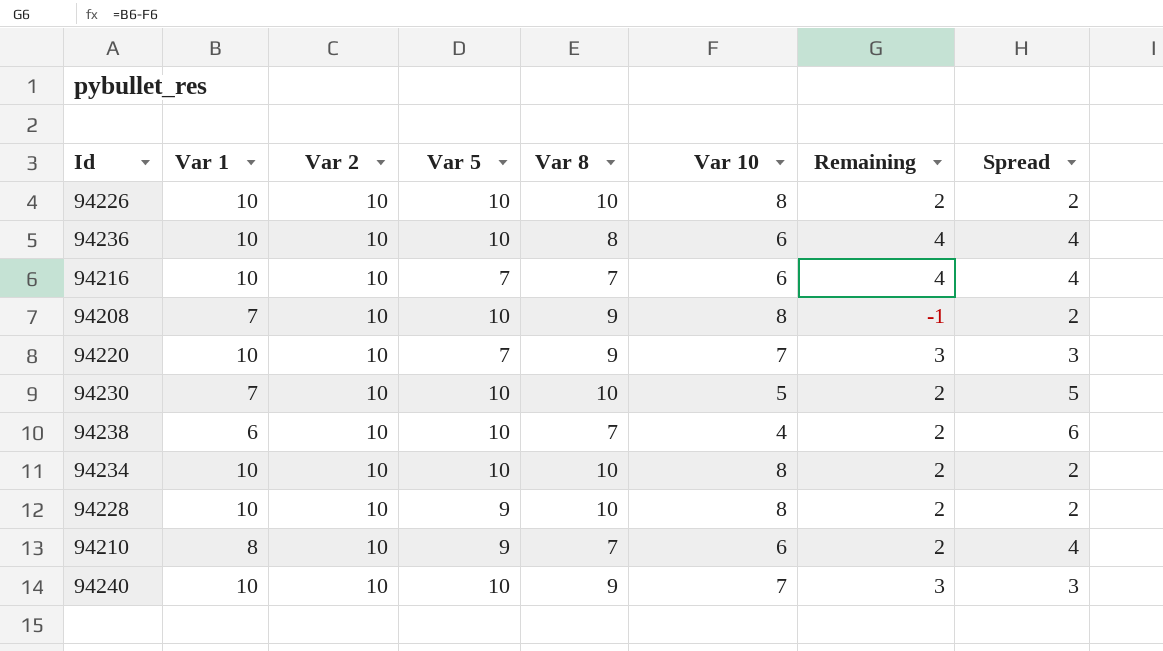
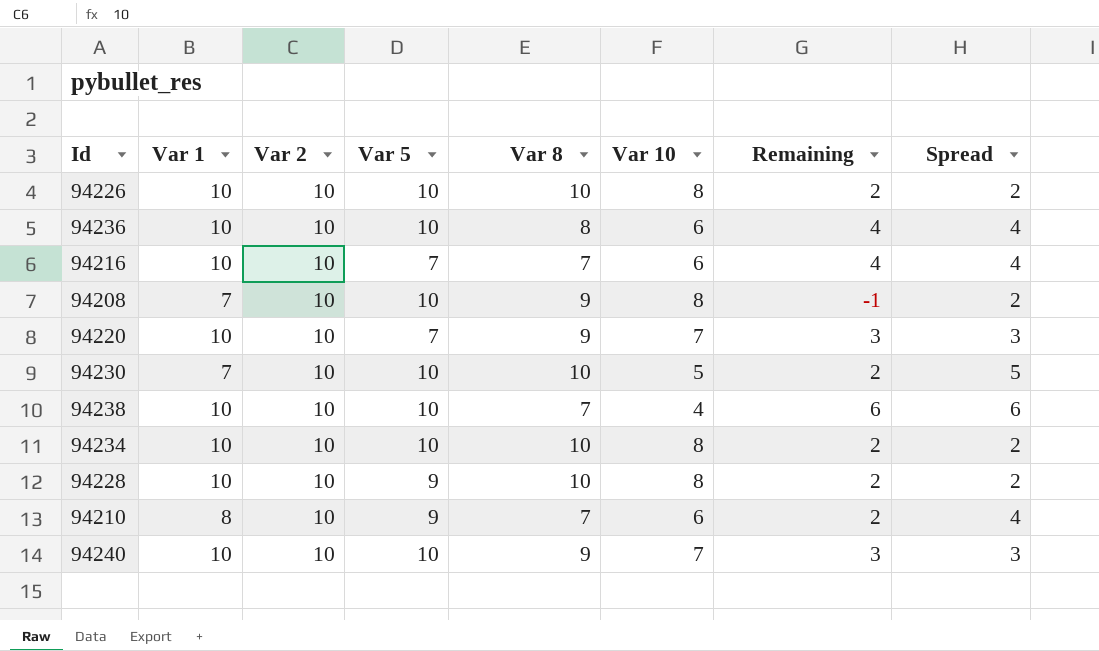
94238 | Var 1: 6 -> 10
94238 | Remaining: 2 -> 6

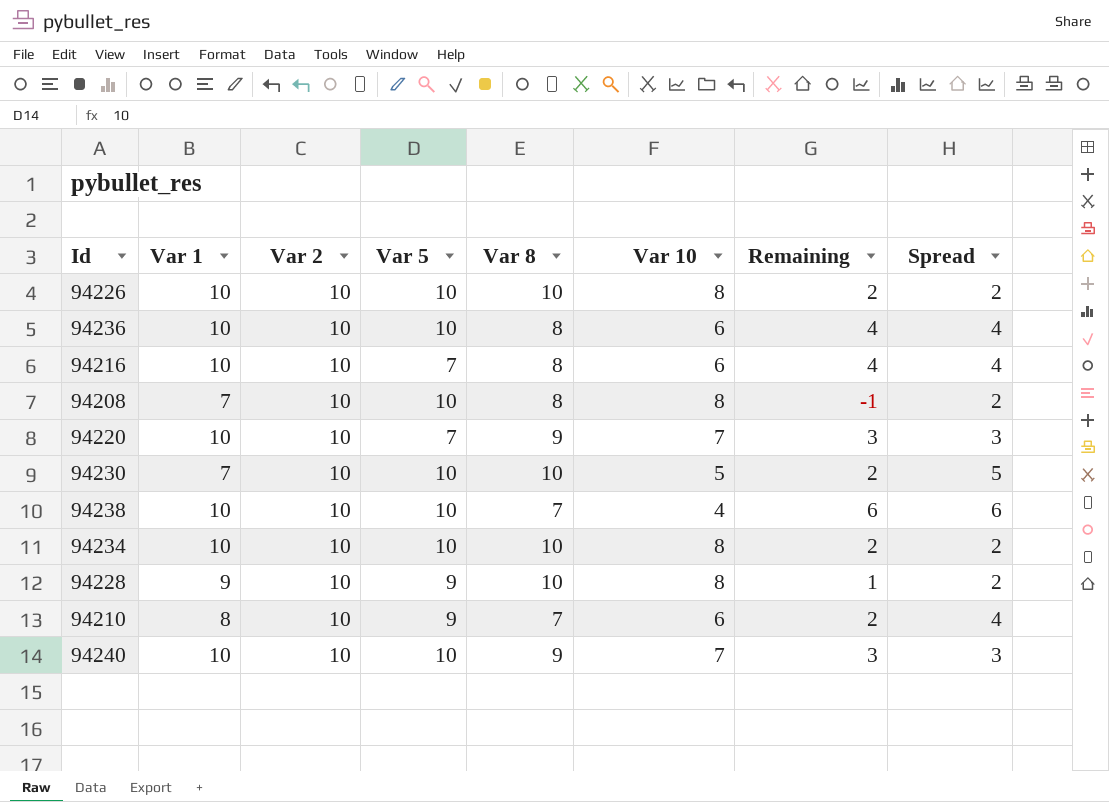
94216 | Var 8: 7 -> 8
94208 | Var 8: 9 -> 8
94228 | Var 1: 10 -> 9
94228 | Remaining: 2 -> 1

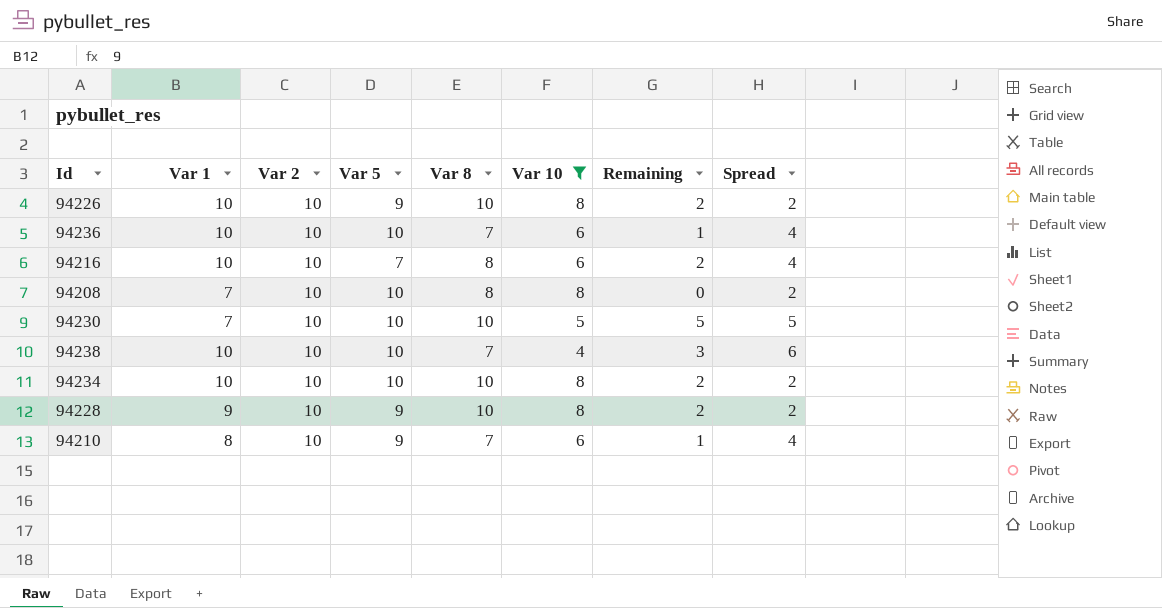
filter: none -> Var 10 != 7
column Remaining | formula: [Var 1] - [Var 10] -> [Var 8] - [Var 10]
94226 | Var 5: 10 -> 9
94236 | Var 8: 8 -> 7

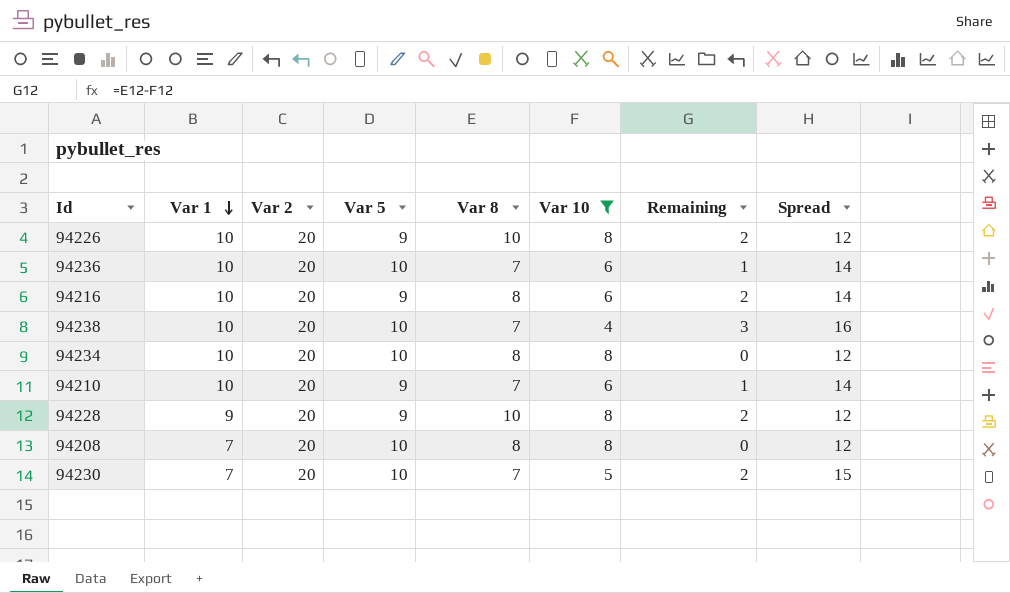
row order: none -> Var 1 descending
94226 | Var 2: 10 -> 20
94226 | Spread: 2 -> 12
94236 | Var 2: 10 -> 20
94236 | Spread: 4 -> 14
94216 | Var 2: 10 -> 20
94216 | Var 5: 7 -> 9
94216 | Spread: 4 -> 14
94238 | Var 2: 10 -> 20
94238 | Spread: 6 -> 16
94234 | Var 2: 10 -> 20
94234 | Var 8: 10 -> 8
94234 | Remaining: 2 -> 0
94234 | Spread: 2 -> 12
94210 | Var 1: 8 -> 10
94210 | Var 2: 10 -> 20
94210 | Spread: 4 -> 14
94228 | Var 2: 10 -> 20
94228 | Spread: 2 -> 12
94208 | Var 2: 10 -> 20
94208 | Spread: 2 -> 12
94230 | Var 2: 10 -> 20
94230 | Var 8: 10 -> 7
94230 | Remaining: 5 -> 2
94230 | Spread: 5 -> 15

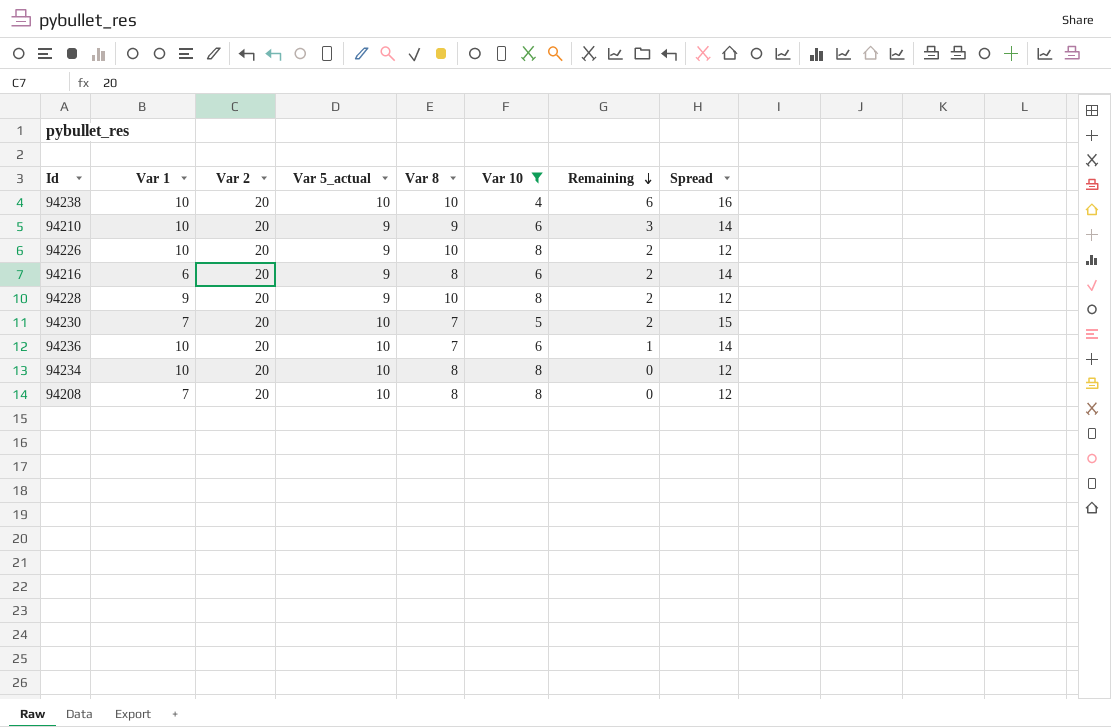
row order: Var 1 descending -> Remaining descending
column name: Var 5 -> Var 5_actual
94238 | Var 8: 7 -> 10
94238 | Remaining: 3 -> 6
94210 | Var 8: 7 -> 9
94210 | Remaining: 1 -> 3
94216 | Var 1: 10 -> 6

